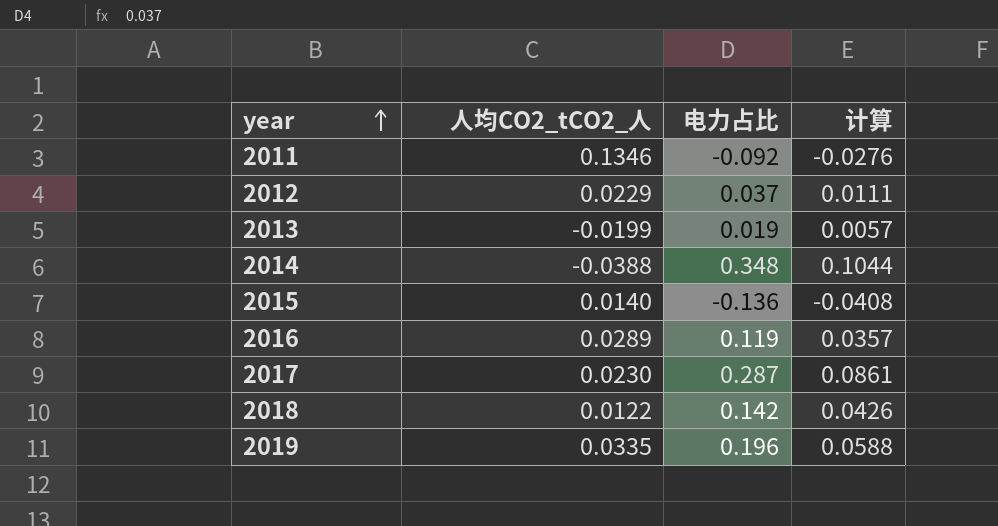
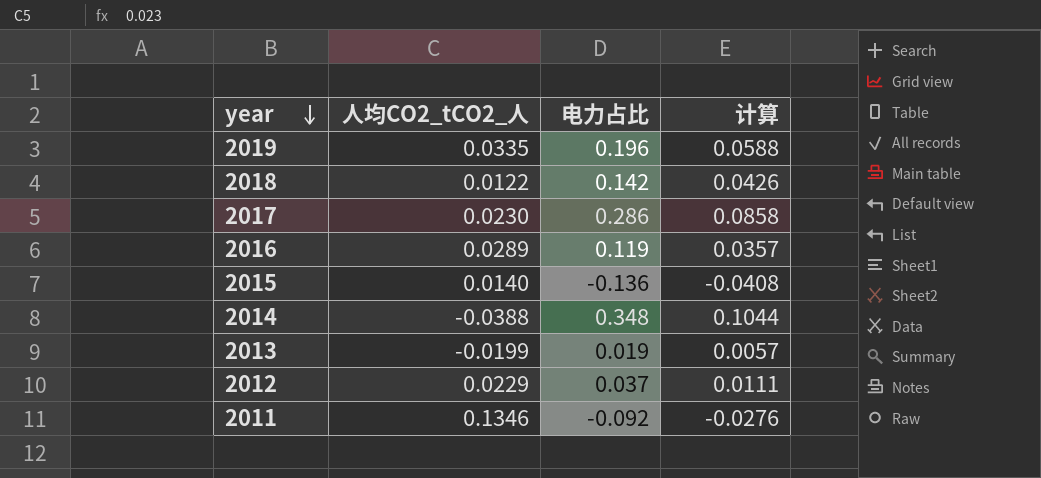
row order: year ascending -> year descending
2017 | 电力占比: 0.287 -> 0.286
2017 | 计算: 0.0861 -> 0.0858

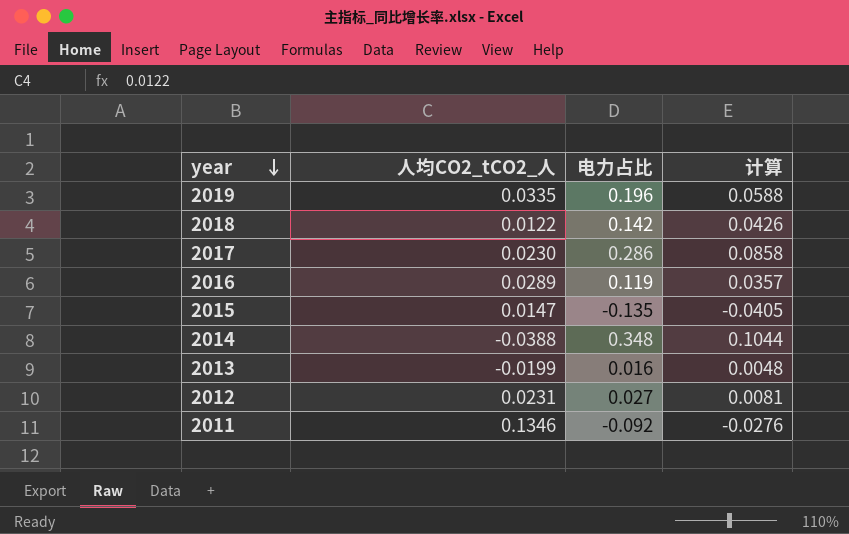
2015 | 人均CO2_tCO2_人: 0.0140 -> 0.0147
2015 | 电力占比: -0.136 -> -0.135
2015 | 计算: -0.0408 -> -0.0405
2013 | 电力占比: 0.019 -> 0.016
2013 | 计算: 0.0057 -> 0.0048
2012 | 人均CO2_tCO2_人: 0.0229 -> 0.0231
2012 | 电力占比: 0.037 -> 0.027
2012 | 计算: 0.0111 -> 0.0081

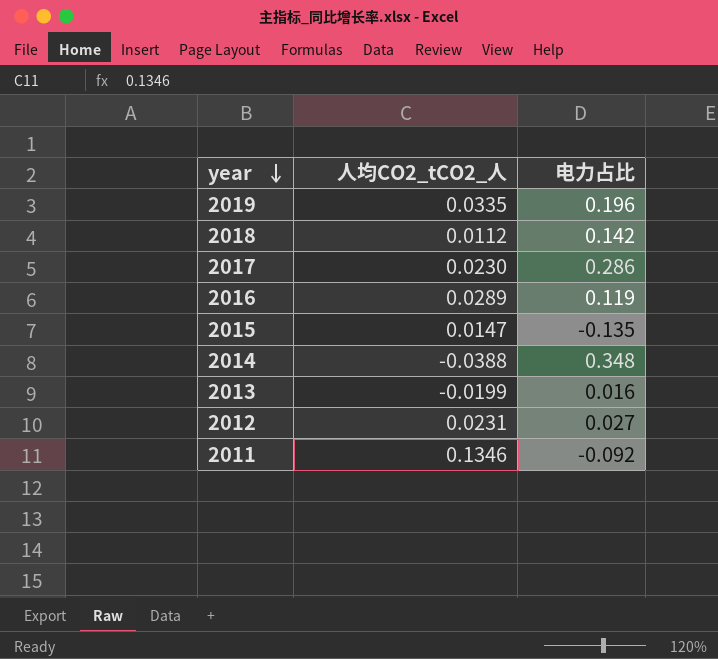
column 计算 | formula: [电力占比] * 0.3 -> none
2018 | 人均CO2_tCO2_人: 0.0122 -> 0.0112

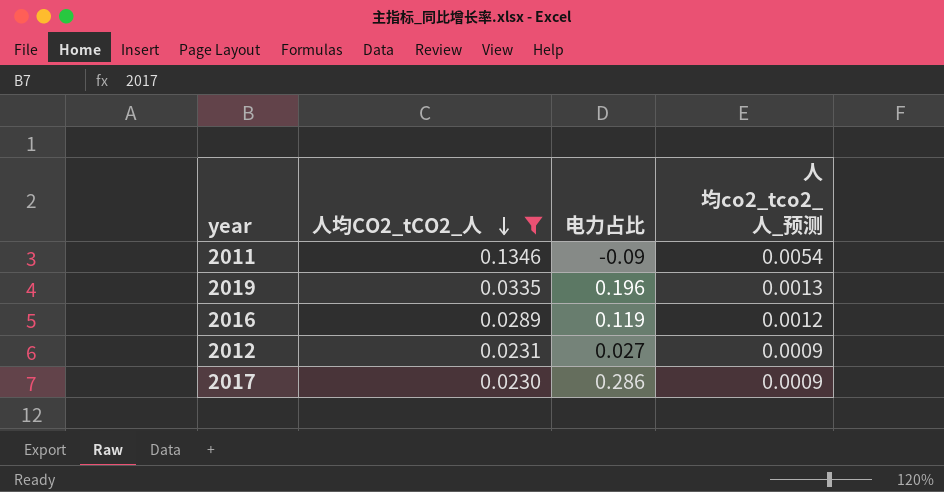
filter: none -> 人均CO2_tCO2_人 >= 0.0230
row order: year descending -> 人均CO2_tCO2_人 descending
column 人均co2_tco2_人_预测 | formula: none -> [人均CO2_tCO2_人] * 0.04
2011 | 电力占比: -0.092 -> -0.09

